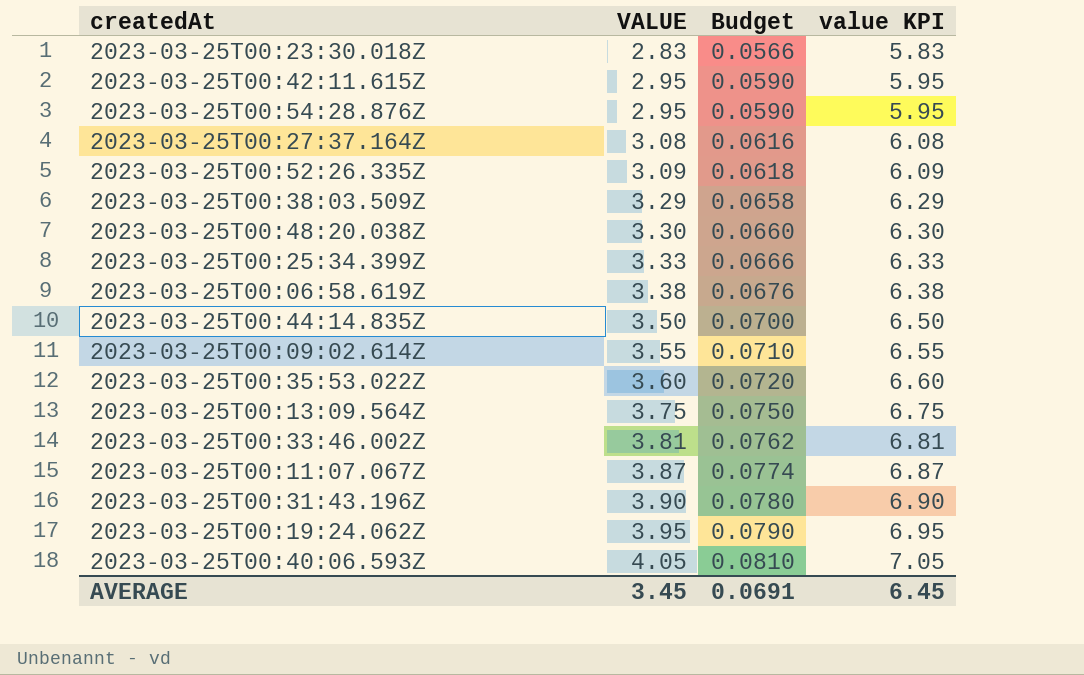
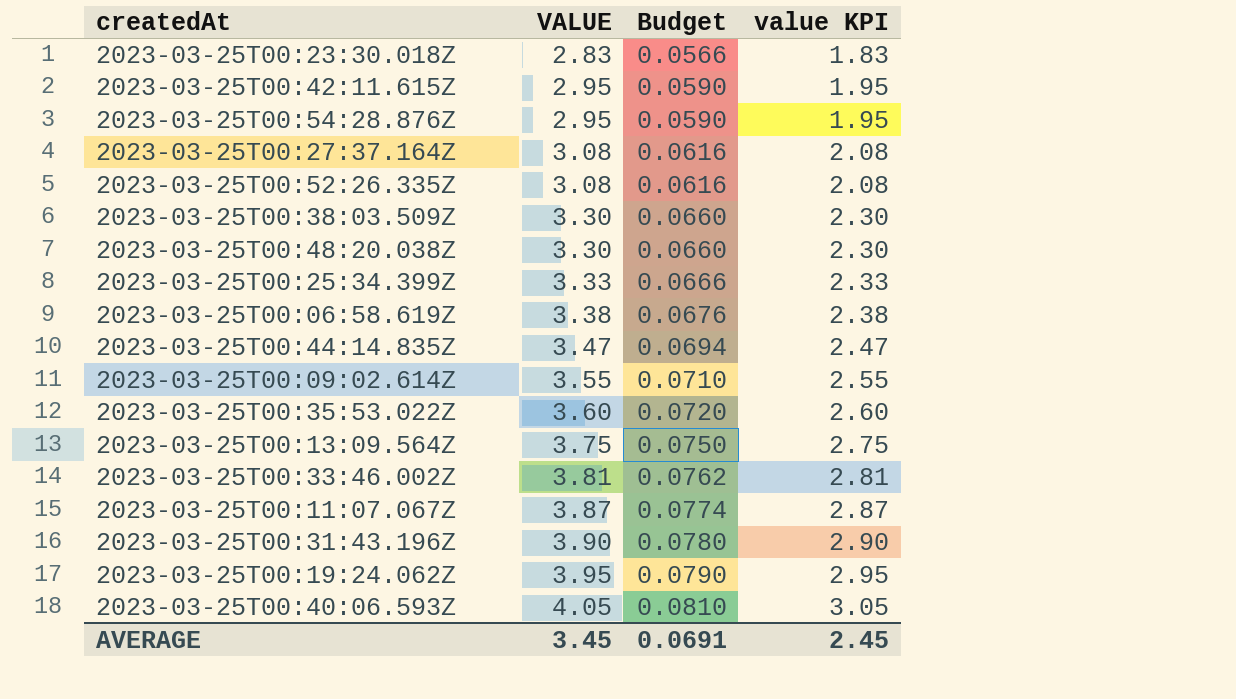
column value KPI | formula: [VALUE] + 3 -> [VALUE] - 1
2023-03-25T00:52:26.335Z | VALUE: 3.09 -> 3.08
2023-03-25T00:52:26.335Z | Budget: 0.0618 -> 0.0616
2023-03-25T00:38:03.509Z | VALUE: 3.29 -> 3.30
2023-03-25T00:38:03.509Z | Budget: 0.0658 -> 0.0660
2023-03-25T00:44:14.835Z | VALUE: 3.50 -> 3.47
2023-03-25T00:44:14.835Z | Budget: 0.0700 -> 0.0694
AVERAGE | value KPI: 6.45 -> 2.45

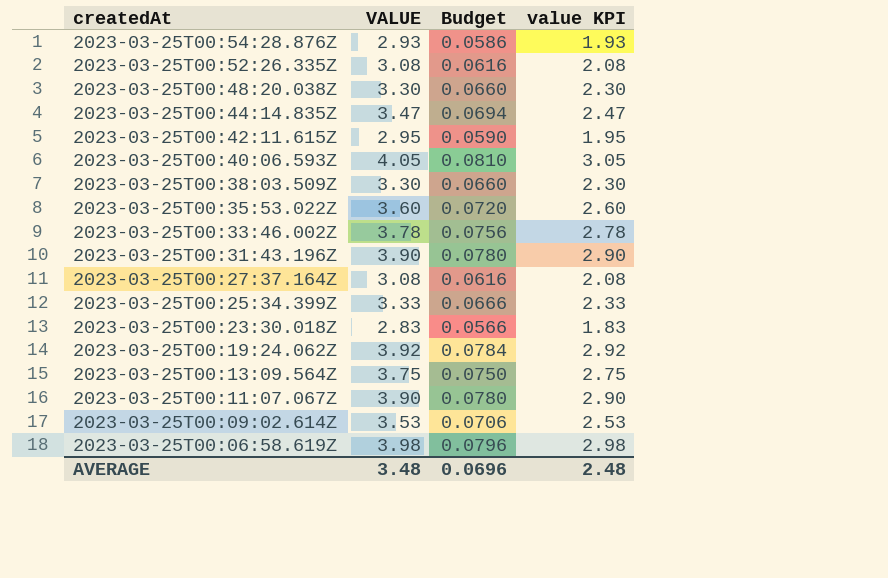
row order: VALUE ascending -> createdAt descending
2023-03-25T00:54:28.876Z | VALUE: 2.95 -> 2.93
2023-03-25T00:54:28.876Z | Budget: 0.0590 -> 0.0586
2023-03-25T00:54:28.876Z | value KPI: 1.95 -> 1.93
2023-03-25T00:33:46.002Z | VALUE: 3.81 -> 3.78
2023-03-25T00:33:46.002Z | Budget: 0.0762 -> 0.0756
2023-03-25T00:33:46.002Z | value KPI: 2.81 -> 2.78
2023-03-25T00:19:24.062Z | VALUE: 3.95 -> 3.92
2023-03-25T00:19:24.062Z | Budget: 0.0790 -> 0.0784
2023-03-25T00:19:24.062Z | value KPI: 2.95 -> 2.92
2023-03-25T00:11:07.067Z | VALUE: 3.87 -> 3.90
2023-03-25T00:11:07.067Z | Budget: 0.0774 -> 0.0780
2023-03-25T00:11:07.067Z | value KPI: 2.87 -> 2.90
2023-03-25T00:09:02.614Z | VALUE: 3.55 -> 3.53
2023-03-25T00:09:02.614Z | Budget: 0.0710 -> 0.0706
2023-03-25T00:09:02.614Z | value KPI: 2.55 -> 2.53
2023-03-25T00:06:58.619Z | VALUE: 3.38 -> 3.98
2023-03-25T00:06:58.619Z | Budget: 0.0676 -> 0.0796
2023-03-25T00:06:58.619Z | value KPI: 2.38 -> 2.98
AVERAGE | VALUE: 3.45 -> 3.48
AVERAGE | Budget: 0.0691 -> 0.0696
AVERAGE | value KPI: 2.45 -> 2.48

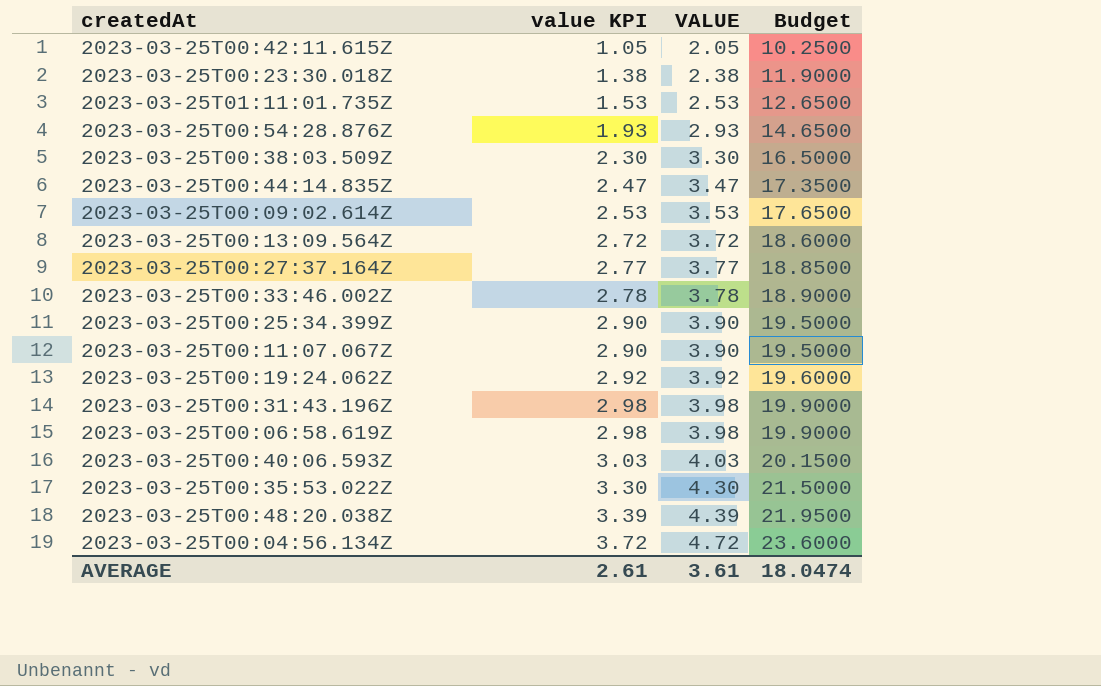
row order: createdAt descending -> value KPI ascending
column value KPI | position: 4 -> 2
column Budget | formula: [VALUE] * 0.02 -> [VALUE] * 5
row 2023-03-25T00:52:26.335Z: 3.08 | 0.0616 | 2.08 -> none
2023-03-25T00:42:11.615Z | value KPI: 1.95 -> 1.05
2023-03-25T00:42:11.615Z | VALUE: 2.95 -> 2.05
2023-03-25T00:23:30.018Z | value KPI: 1.83 -> 1.38
2023-03-25T00:23:30.018Z | VALUE: 2.83 -> 2.38
row 2023-03-25T01:11:01.735Z: none -> 1.53 | 2.53 | 12.6500
2023-03-25T00:13:09.564Z | value KPI: 2.75 -> 2.72
2023-03-25T00:13:09.564Z | VALUE: 3.75 -> 3.72
2023-03-25T00:27:37.164Z | value KPI: 2.08 -> 2.77
2023-03-25T00:27:37.164Z | VALUE: 3.08 -> 3.77
2023-03-25T00:25:34.399Z | value KPI: 2.33 -> 2.90
2023-03-25T00:25:34.399Z | VALUE: 3.33 -> 3.90
2023-03-25T00:31:43.196Z | value KPI: 2.90 -> 2.98
2023-03-25T00:31:43.196Z | VALUE: 3.90 -> 3.98
2023-03-25T00:40:06.593Z | value KPI: 3.05 -> 3.03
2023-03-25T00:40:06.593Z | VALUE: 4.05 -> 4.03
2023-03-25T00:35:53.022Z | value KPI: 2.60 -> 3.30
2023-03-25T00:35:53.022Z | VALUE: 3.60 -> 4.30
2023-03-25T00:48:20.038Z | value KPI: 2.30 -> 3.39
2023-03-25T00:48:20.038Z | VALUE: 3.30 -> 4.39
row 2023-03-25T00:04:56.134Z: none -> 3.72 | 4.72 | 23.6000
AVERAGE | value KPI: 2.48 -> 2.61
AVERAGE | VALUE: 3.48 -> 3.61
AVERAGE | Budget: 0.0696 -> 18.0474

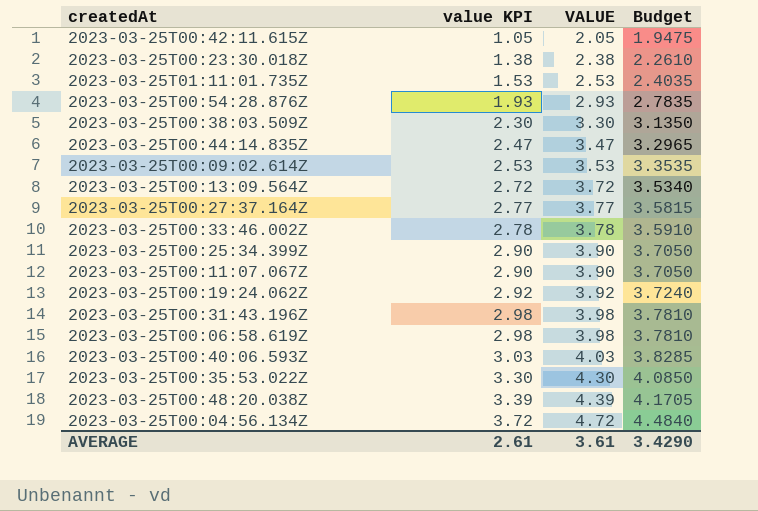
column Budget | formula: [VALUE] * 5 -> [VALUE] * 0.95
AVERAGE | Budget: 18.0474 -> 3.4290

